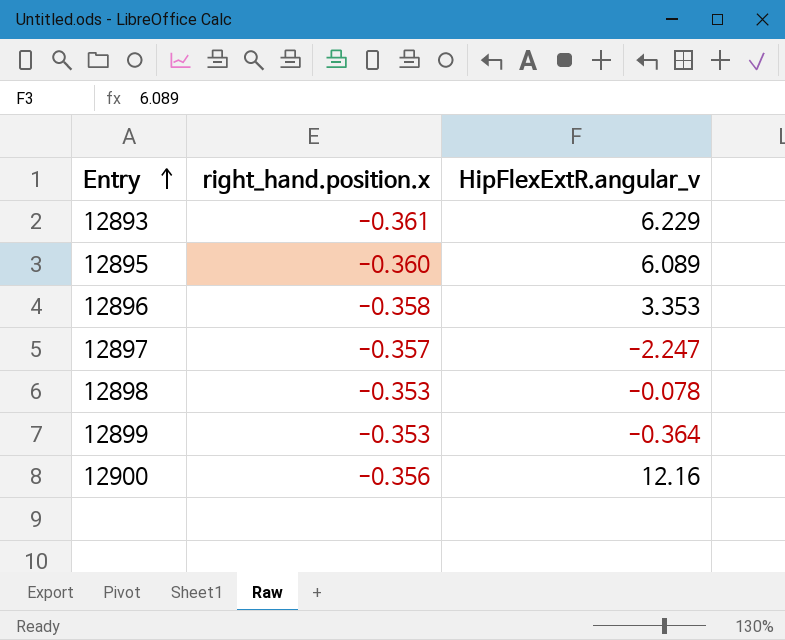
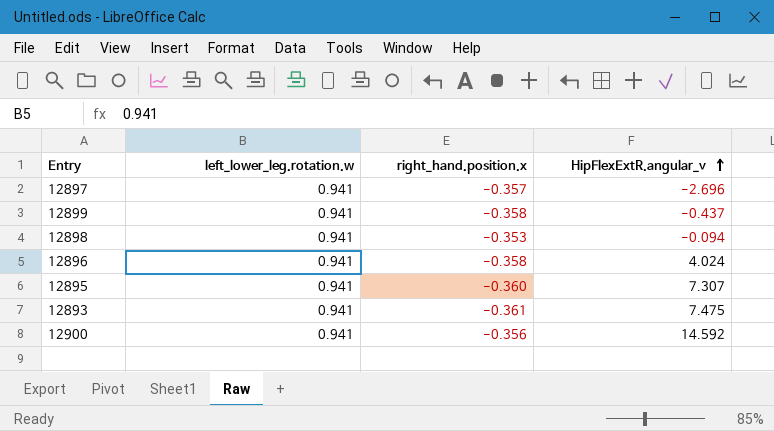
row order: Entry ascending -> HipFlexExtR.angular_v ascending
column left_lower_leg.rotation.w | position: none -> 2
12897 | HipFlexExtR.angular_v: -2.247 -> -2.696
12899 | right_hand.position.x: -0.353 -> -0.358
12899 | HipFlexExtR.angular_v: -0.364 -> -0.437
12898 | HipFlexExtR.angular_v: -0.078 -> -0.094
12896 | HipFlexExtR.angular_v: 3.353 -> 4.024
12895 | HipFlexExtR.angular_v: 6.089 -> 7.307
12893 | HipFlexExtR.angular_v: 6.229 -> 7.475
12900 | HipFlexExtR.angular_v: 12.16 -> 14.592

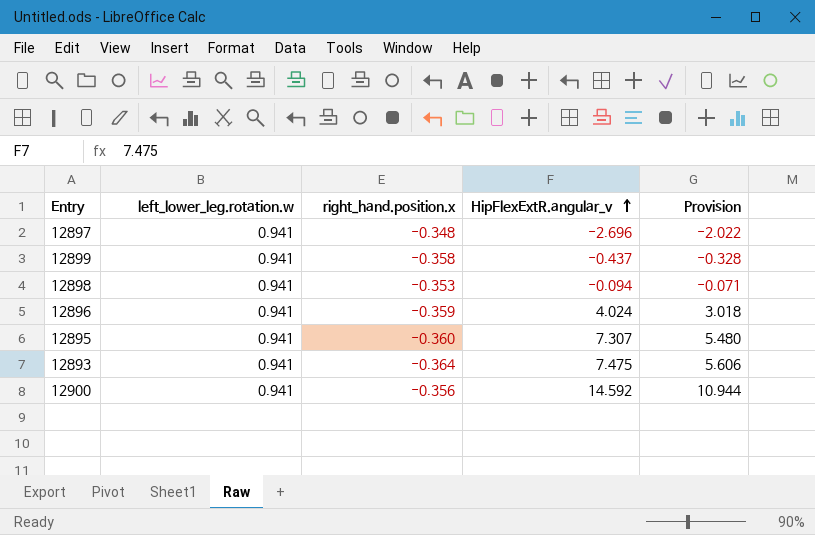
column Provision | formula: none -> [HipFlexExtR.angular_v] * 0.75
12897 | right_hand.position.x: -0.357 -> -0.348
12896 | right_hand.position.x: -0.358 -> -0.359
12893 | right_hand.position.x: -0.361 -> -0.364

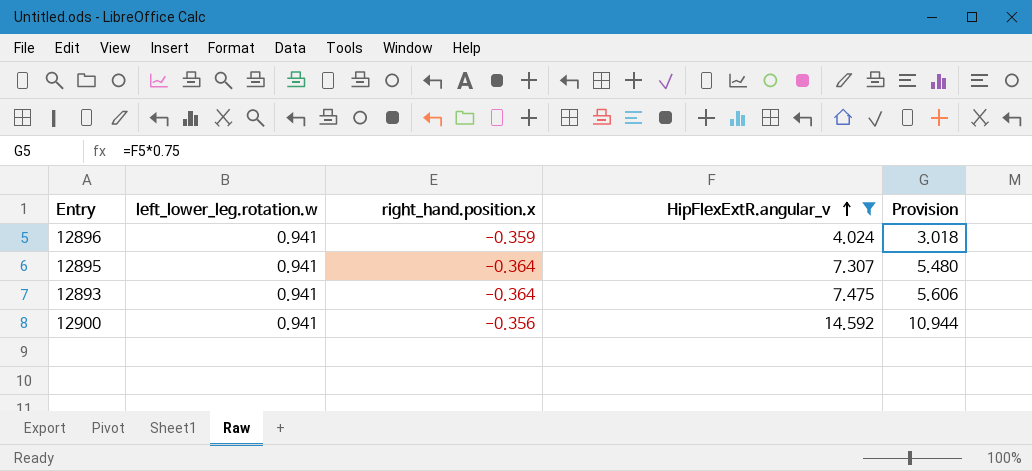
filter: none -> HipFlexExtR.angular_v >= 4.024
12895 | right_hand.position.x: -0.360 -> -0.364

